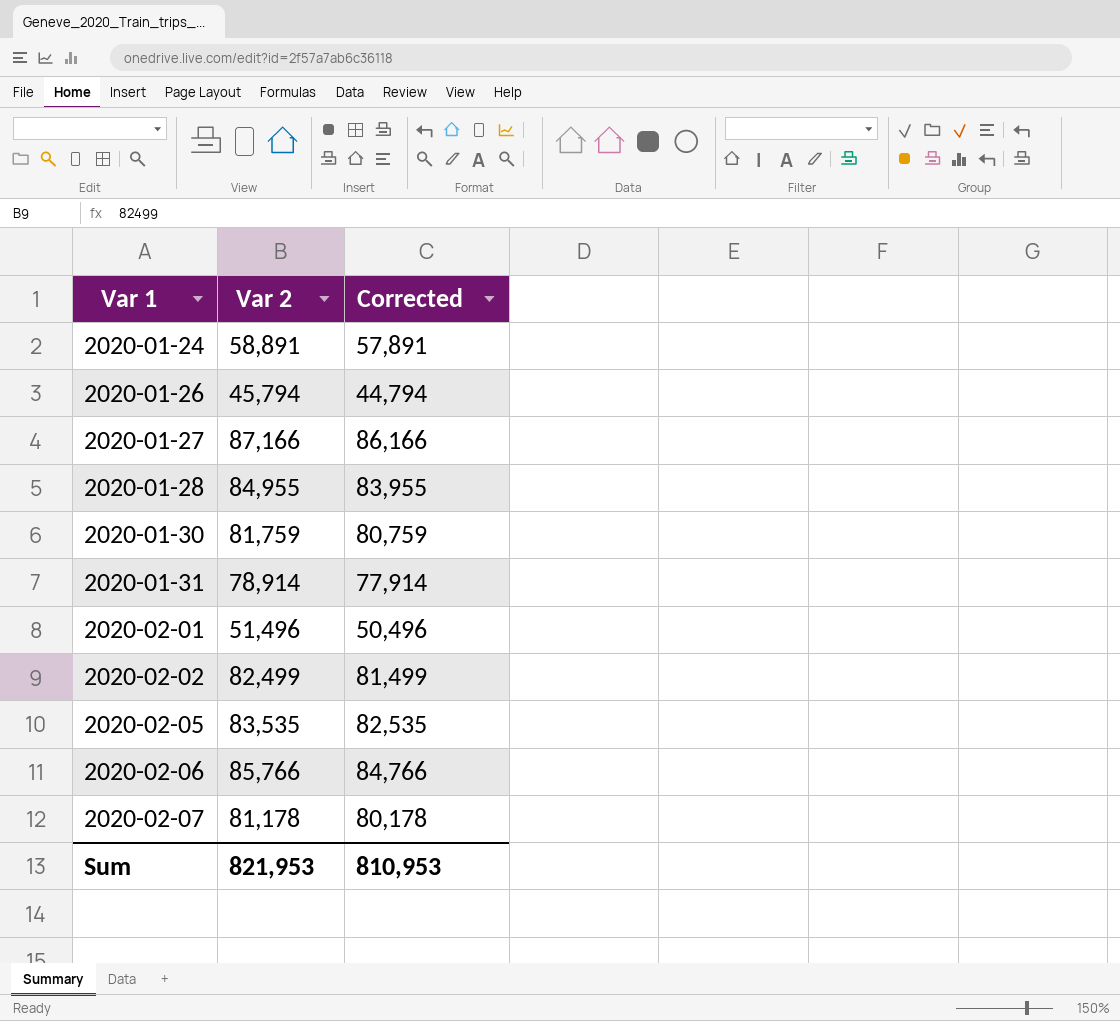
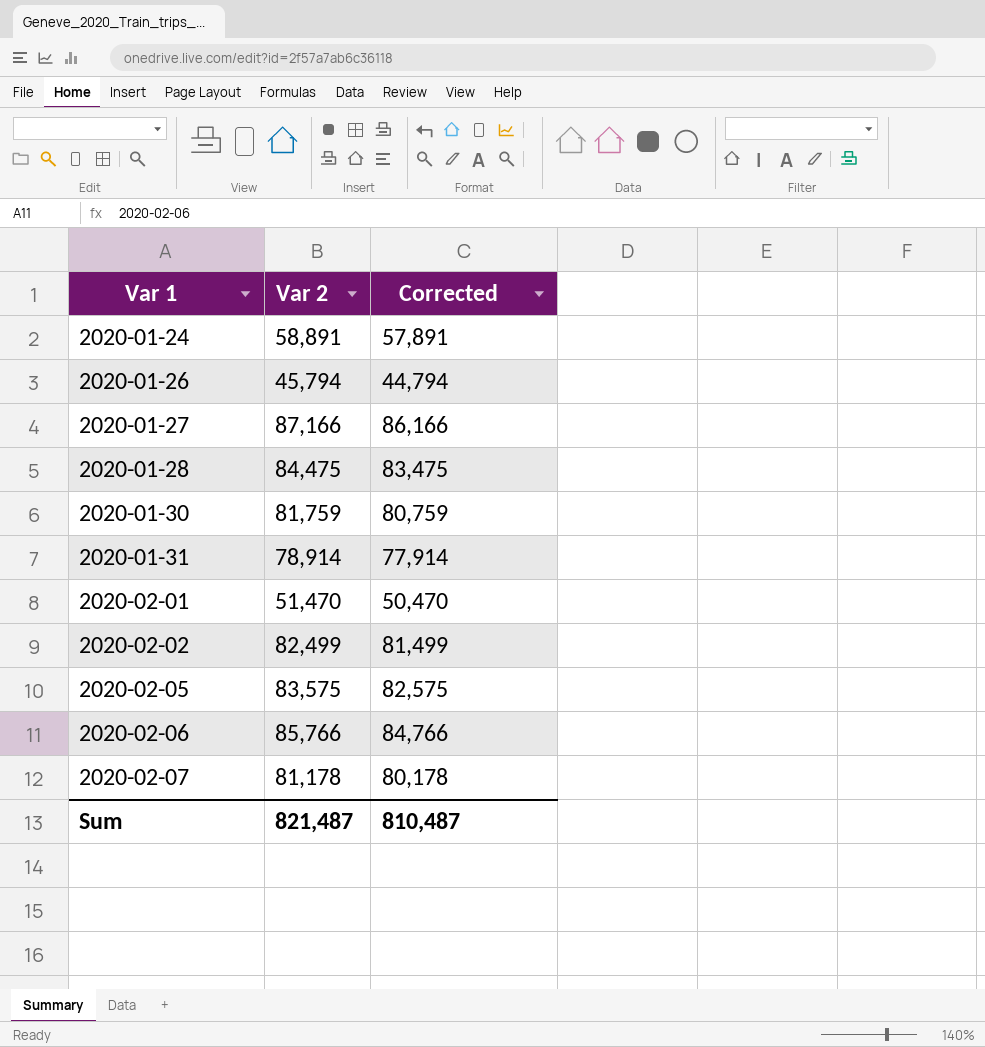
2020-01-28 | Var 2: 84,955 -> 84,475
2020-01-28 | Corrected: 83,955 -> 83,475
2020-02-01 | Var 2: 51,496 -> 51,470
2020-02-01 | Corrected: 50,496 -> 50,470
2020-02-05 | Var 2: 83,535 -> 83,575
2020-02-05 | Corrected: 82,535 -> 82,575
Sum | Var 2: 821,953 -> 821,487
Sum | Corrected: 810,953 -> 810,487

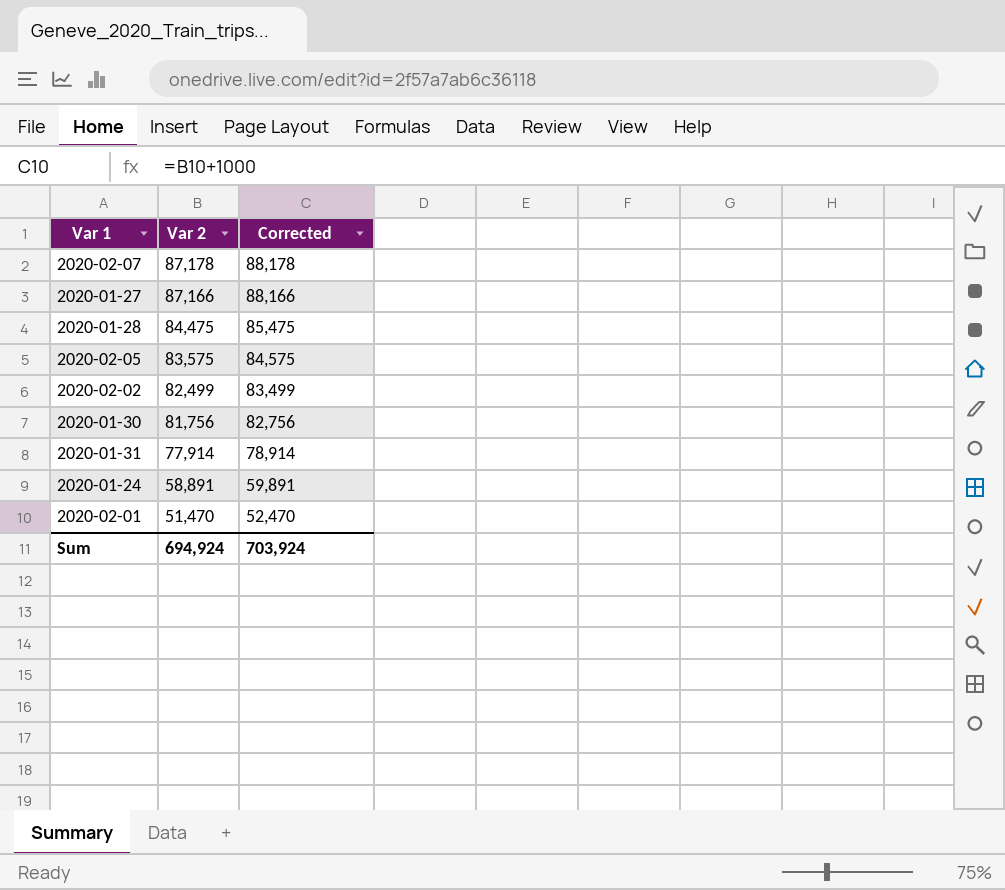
row order: Var 1 ascending -> Var 2 descending
column Corrected | formula: [Var 2] - 1000 -> [Var 2] + 1000
row 2020-01-26: 45,794 | 44,794 -> none
row 2020-02-06: 85,766 | 84,766 -> none
2020-02-07 | Var 2: 81,178 -> 87,178
2020-01-30 | Var 2: 81,759 -> 81,756
2020-01-31 | Var 2: 78,914 -> 77,914
Sum | Var 2: 821,487 -> 694,924
Sum | Corrected: 810,487 -> 703,924

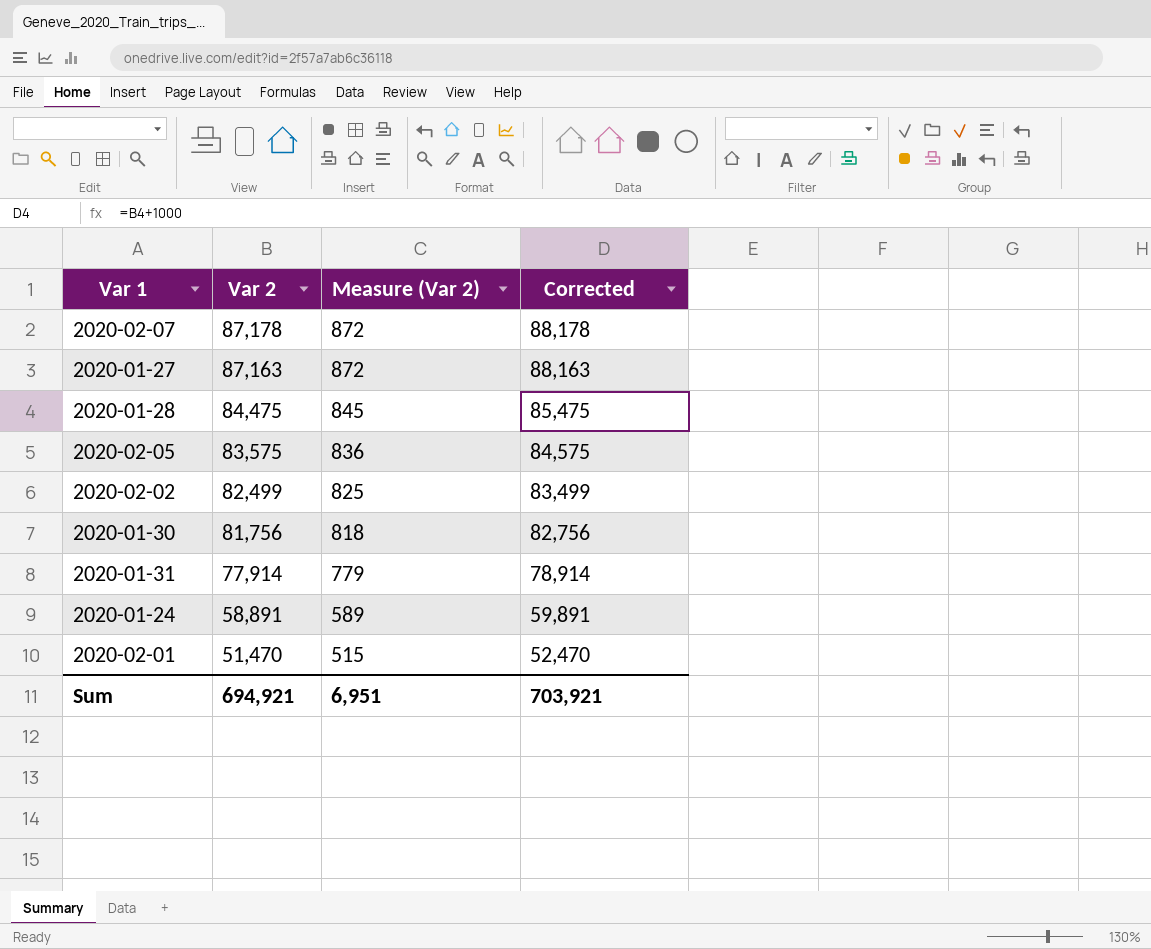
column Measure (Var 2) | formula: none -> [Var 2] * 0.01
2020-01-27 | Var 2: 87,166 -> 87,163
2020-01-27 | Corrected: 88,166 -> 88,163
Sum | Var 2: 694,924 -> 694,921
Sum | Corrected: 703,924 -> 703,921

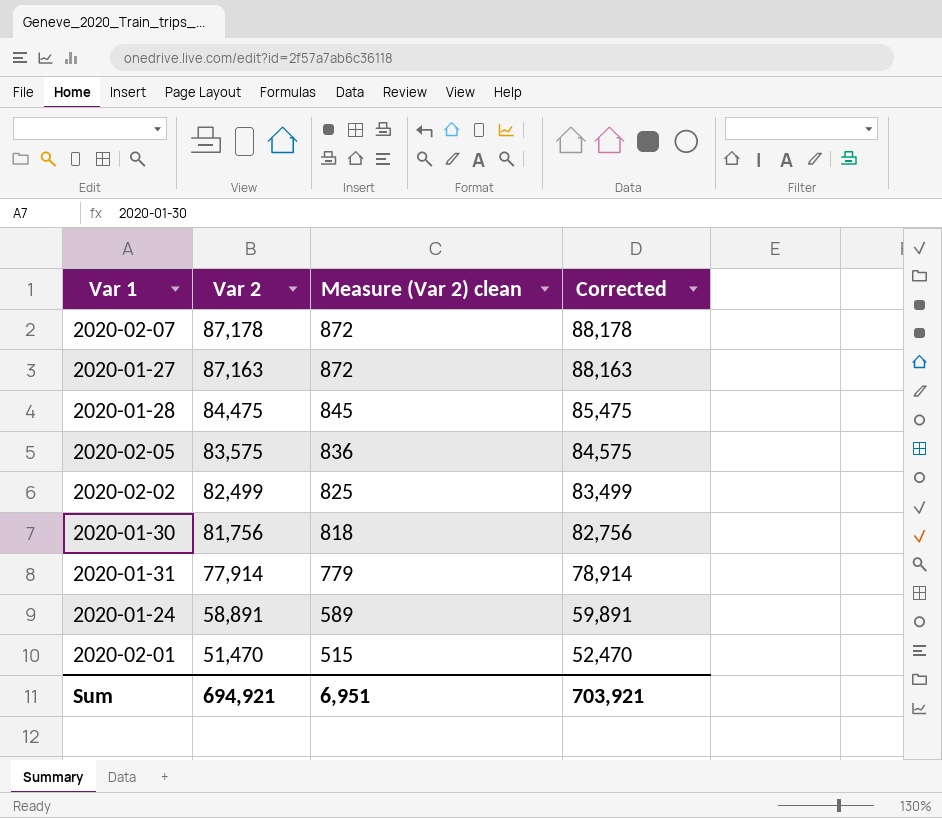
column name: Measure (Var 2) -> Measure (Var 2) clean

